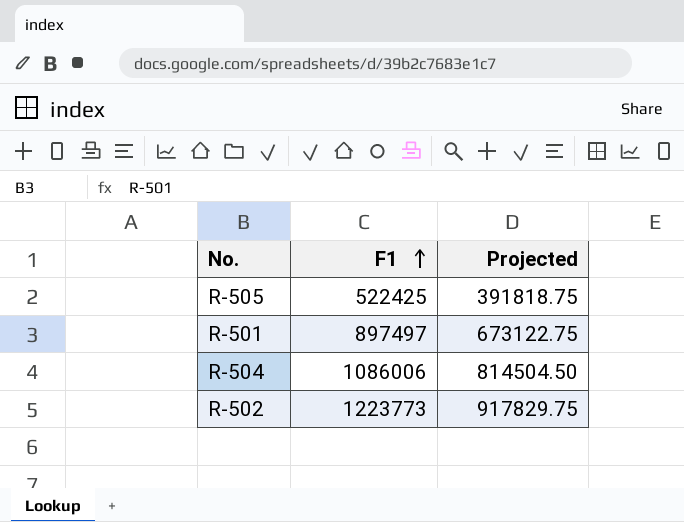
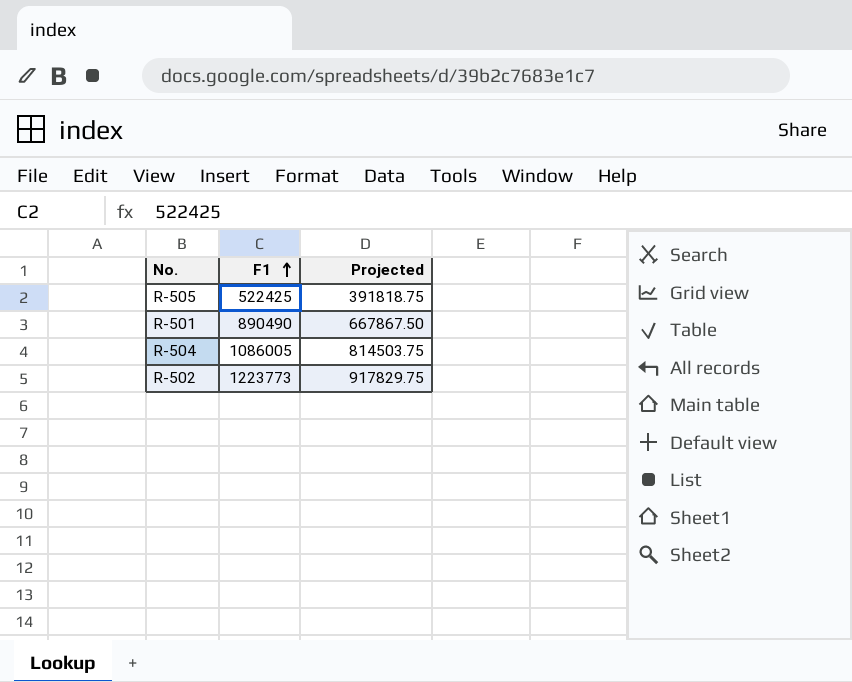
R-501 | F1: 897497 -> 890490
R-501 | Projected: 673122.75 -> 667867.50
R-504 | F1: 1086006 -> 1086005
R-504 | Projected: 814504.50 -> 814503.75

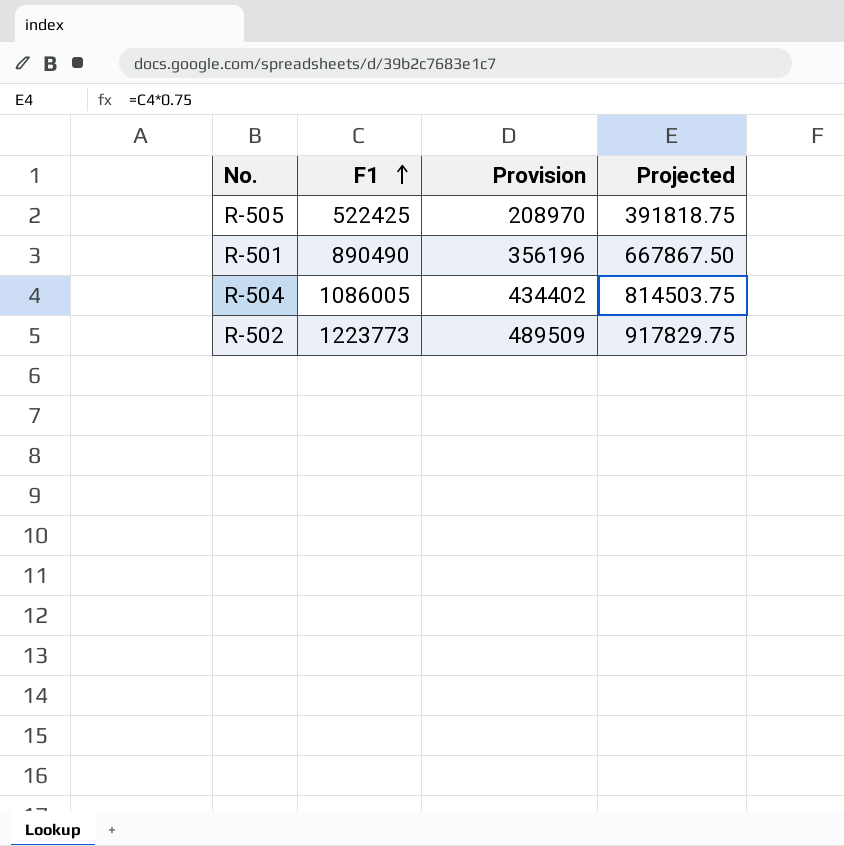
column Provision | formula: none -> [F1] * 0.4

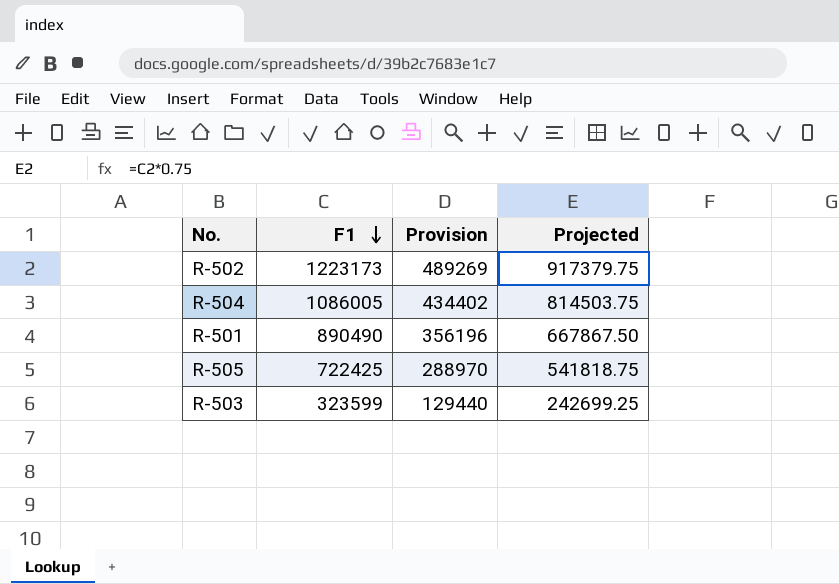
row order: F1 ascending -> F1 descending
R-502 | F1: 1223773 -> 1223173
R-502 | Provision: 489509 -> 489269
R-502 | Projected: 917829.75 -> 917379.75
R-505 | F1: 522425 -> 722425
R-505 | Provision: 208970 -> 288970
R-505 | Projected: 391818.75 -> 541818.75
row R-503: none -> 323599 | 129440 | 242699.25

